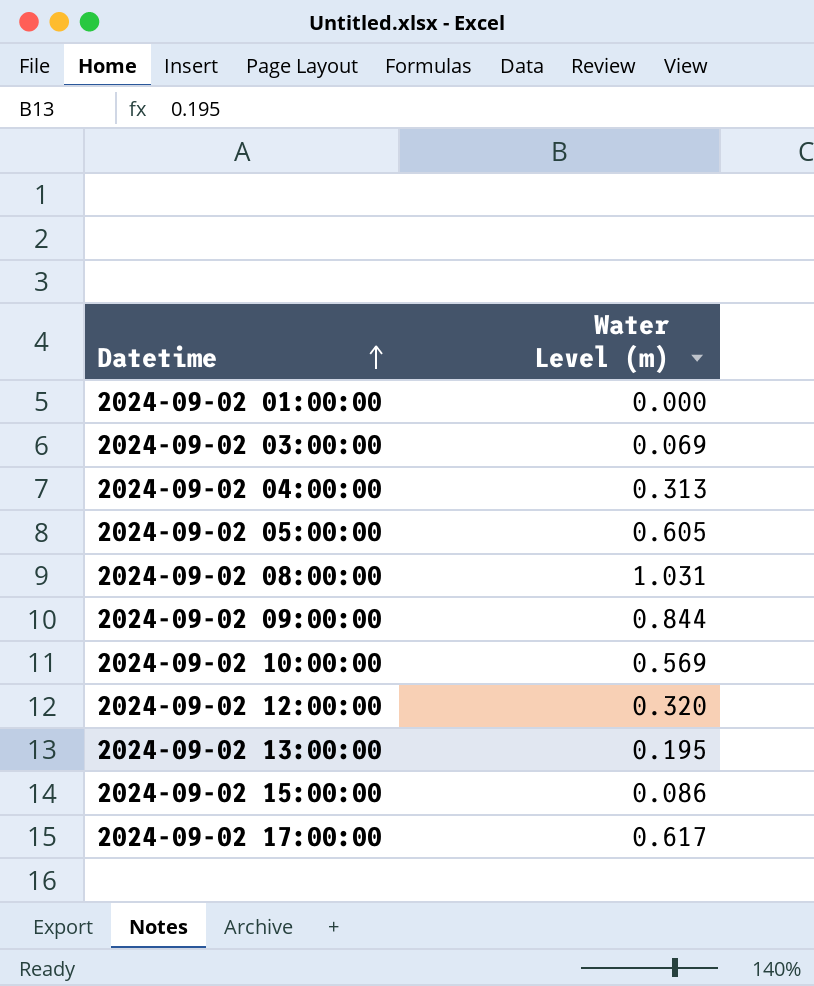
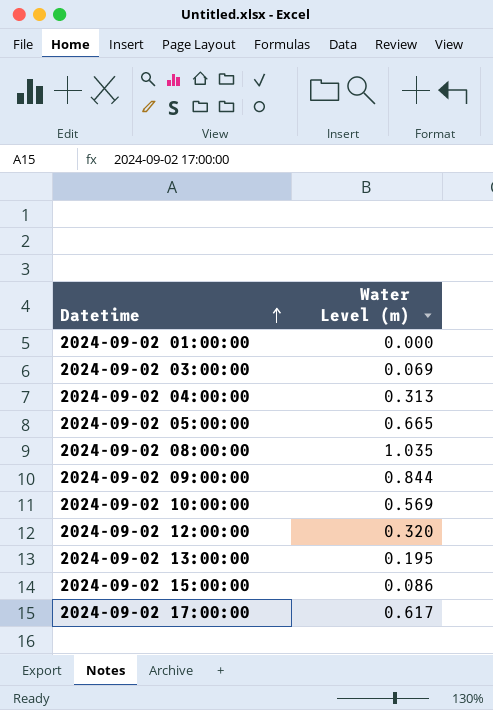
2024-09-02 05:00:00 | Water Level (m): 0.605 -> 0.665
2024-09-02 08:00:00 | Water Level (m): 1.031 -> 1.035

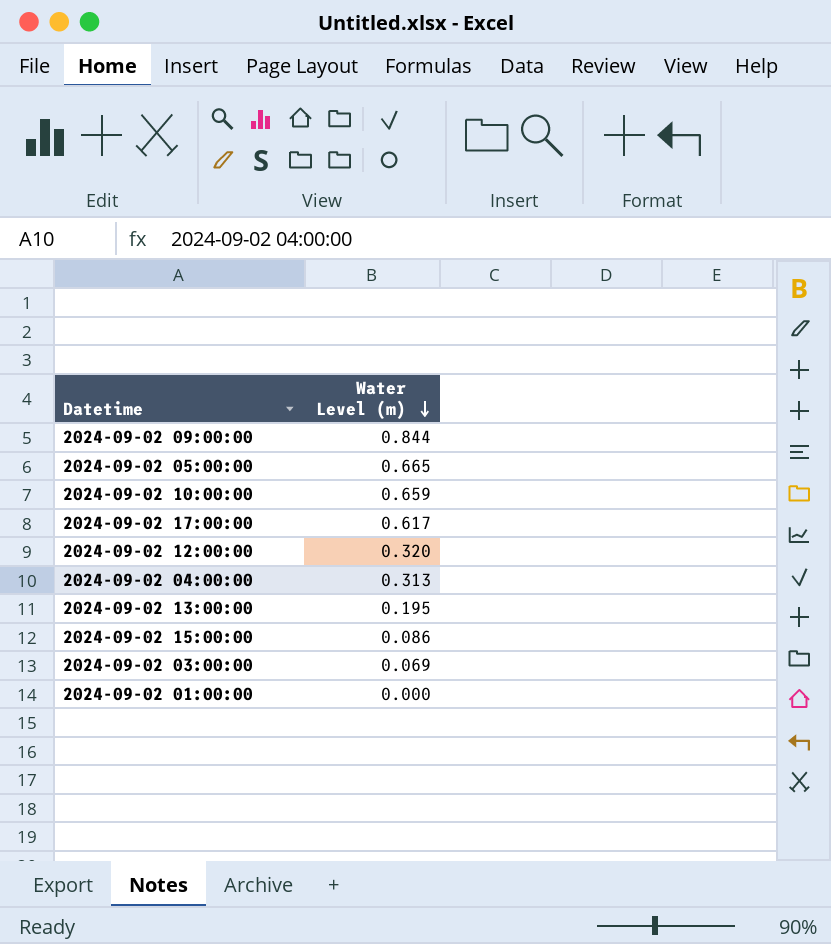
row order: Datetime ascending -> Water Level (m) descending
row 2024-09-02 08:00:00: 1.035 -> none
2024-09-02 10:00:00 | Water Level (m): 0.569 -> 0.659

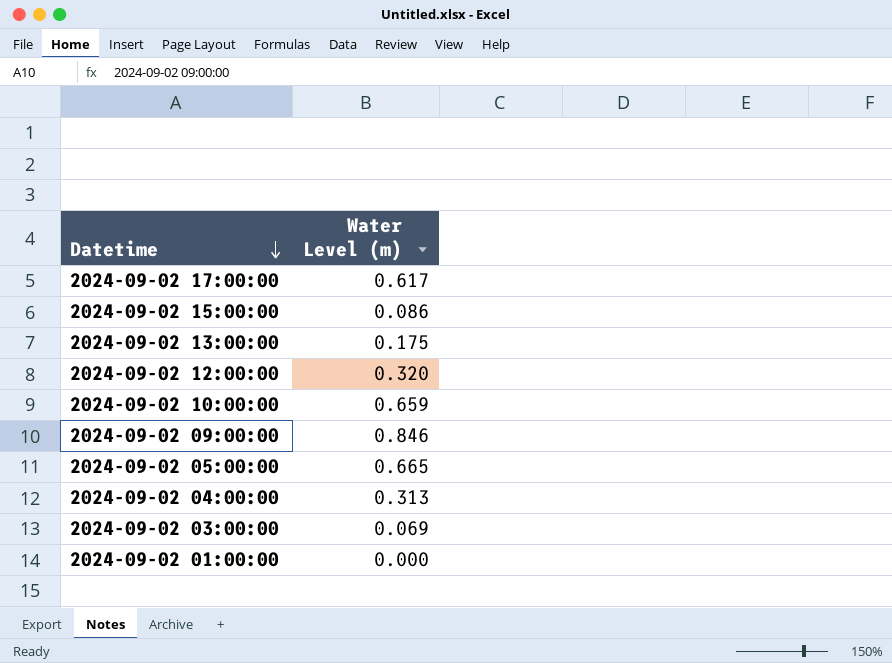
row order: Water Level (m) descending -> Datetime descending
2024-09-02 13:00:00 | Water Level (m): 0.195 -> 0.175
2024-09-02 09:00:00 | Water Level (m): 0.844 -> 0.846

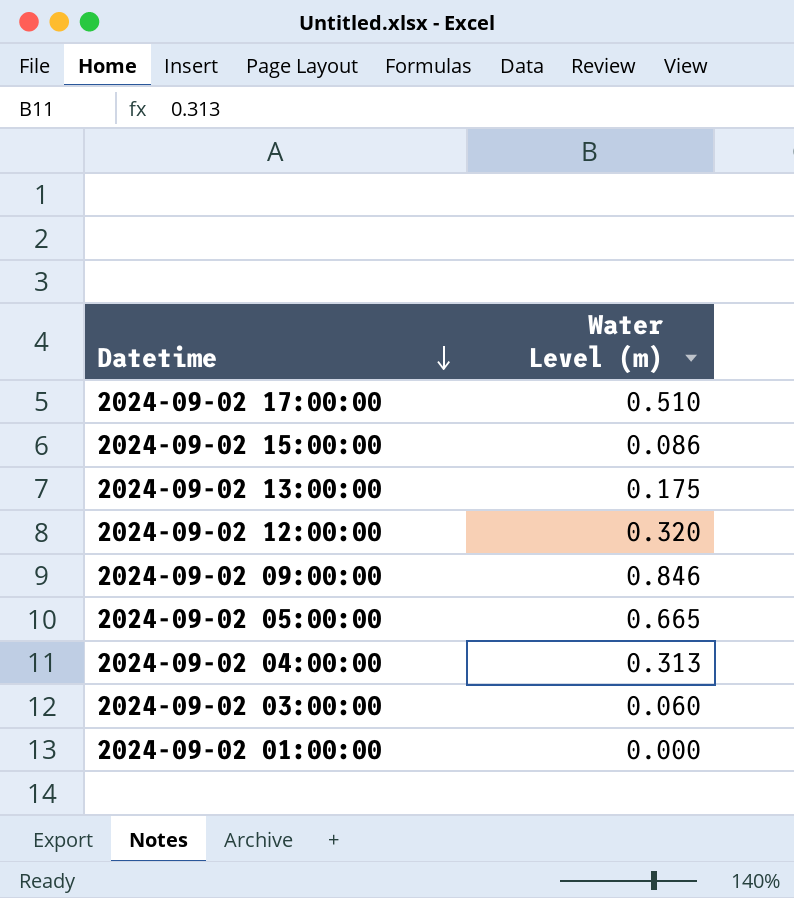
row 2024-09-02 10:00:00: 0.659 -> none
2024-09-02 17:00:00 | Water Level (m): 0.617 -> 0.510
2024-09-02 03:00:00 | Water Level (m): 0.069 -> 0.060

